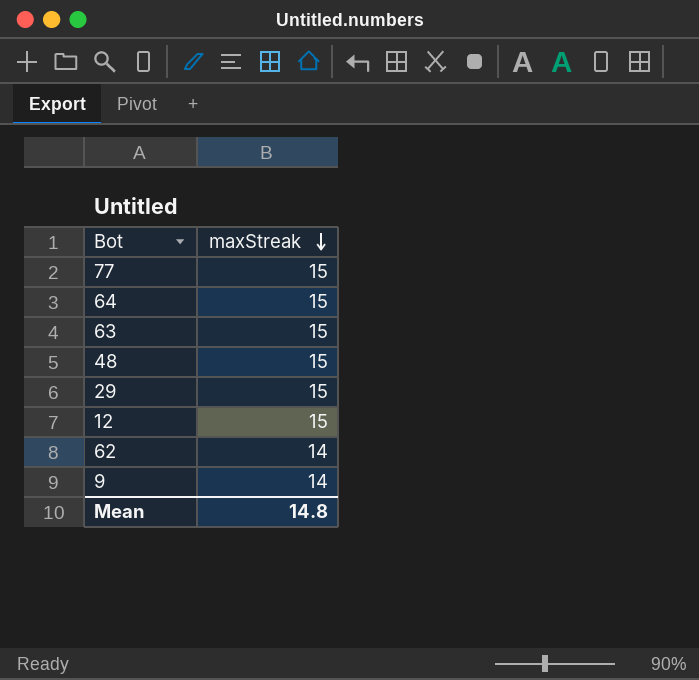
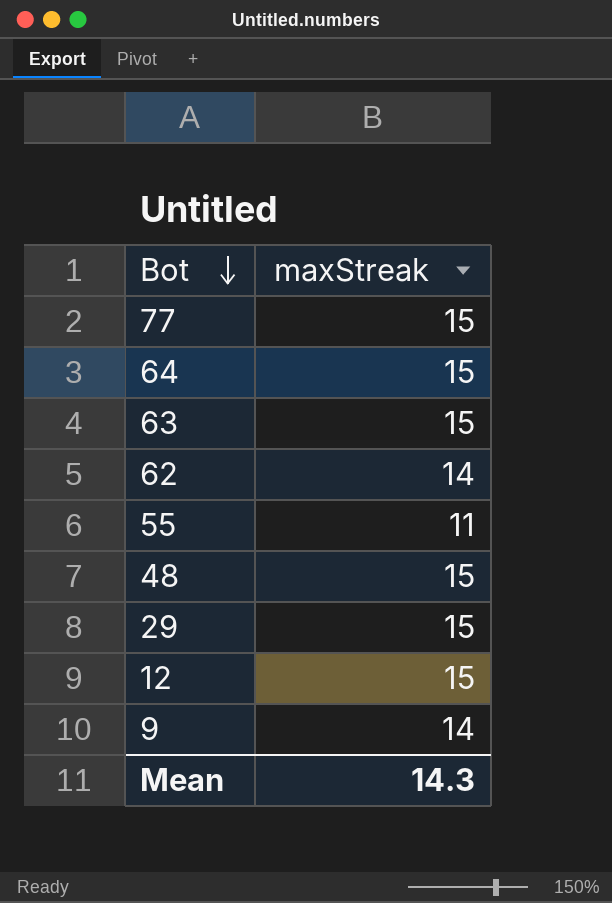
row order: maxStreak descending -> Bot descending
row 55: none -> 11
Mean | maxStreak: 14.8 -> 14.3

